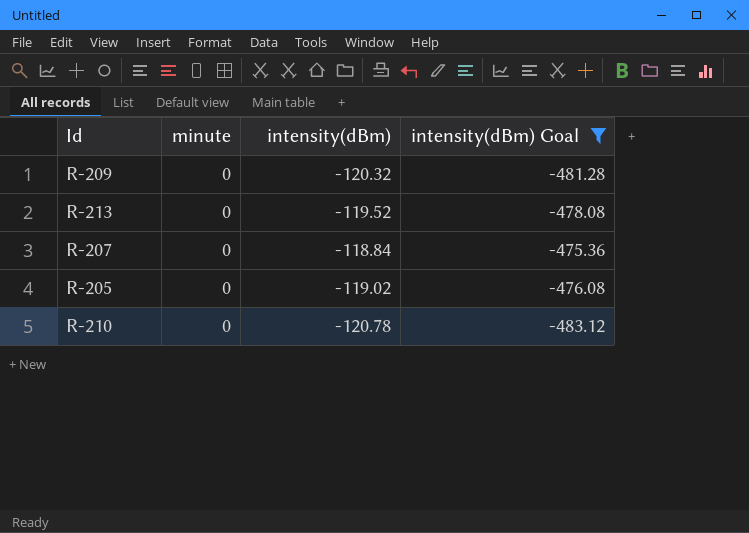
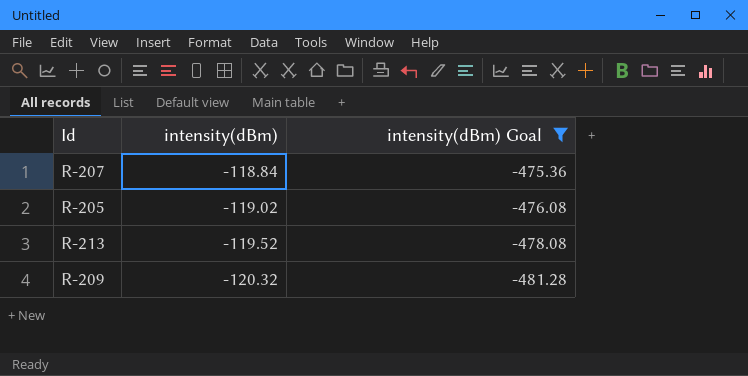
row order: none -> intensity(dBm) descending
column minute | position: 2 -> none
row R-210: 0 | -120.78 | -483.12 -> none

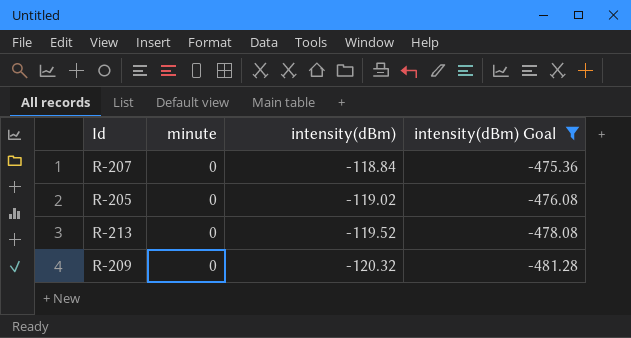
column minute | position: none -> 2

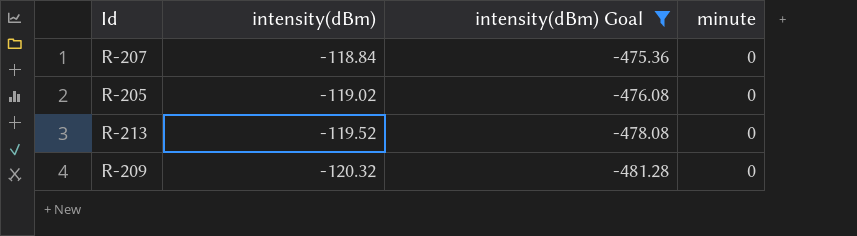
column minute | position: 2 -> 4

